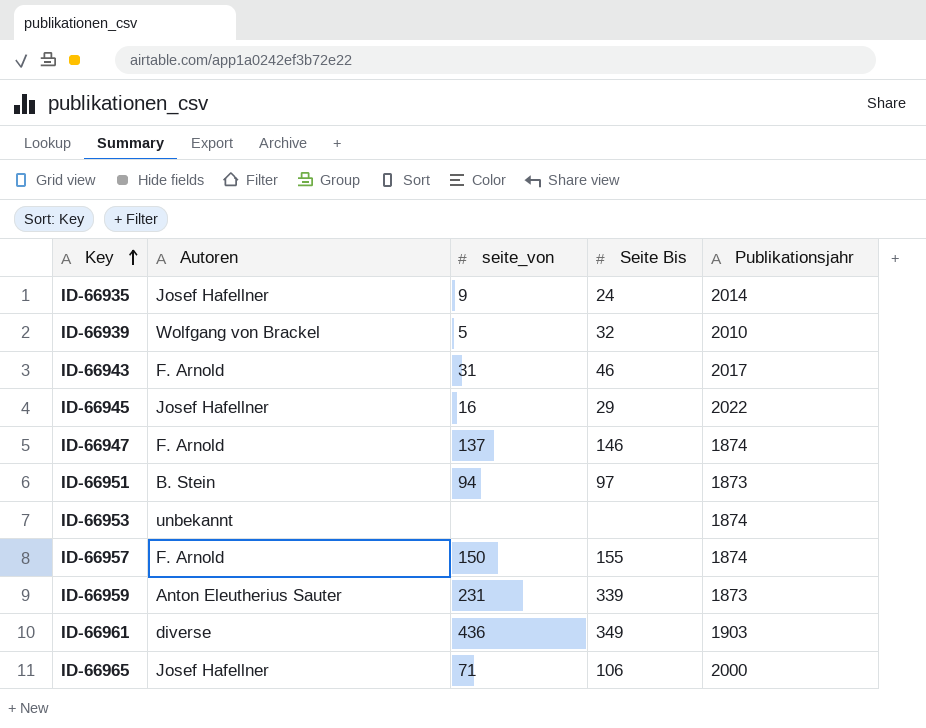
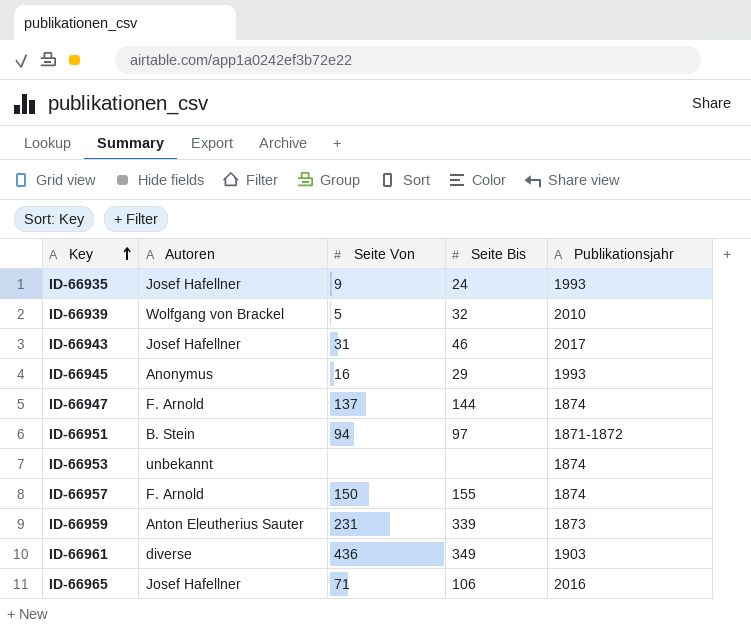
column name: seite_von -> Seite Von
ID-66935 | Publikationsjahr: 2014 -> 1993
ID-66943 | Autoren: F. Arnold -> Josef Hafellner
ID-66945 | Autoren: Josef Hafellner -> Anonymus
ID-66945 | Publikationsjahr: 2022 -> 1993
ID-66947 | Seite Bis: 146 -> 144
ID-66951 | Publikationsjahr: 1873 -> 1871-1872
ID-66965 | Publikationsjahr: 2000 -> 2016

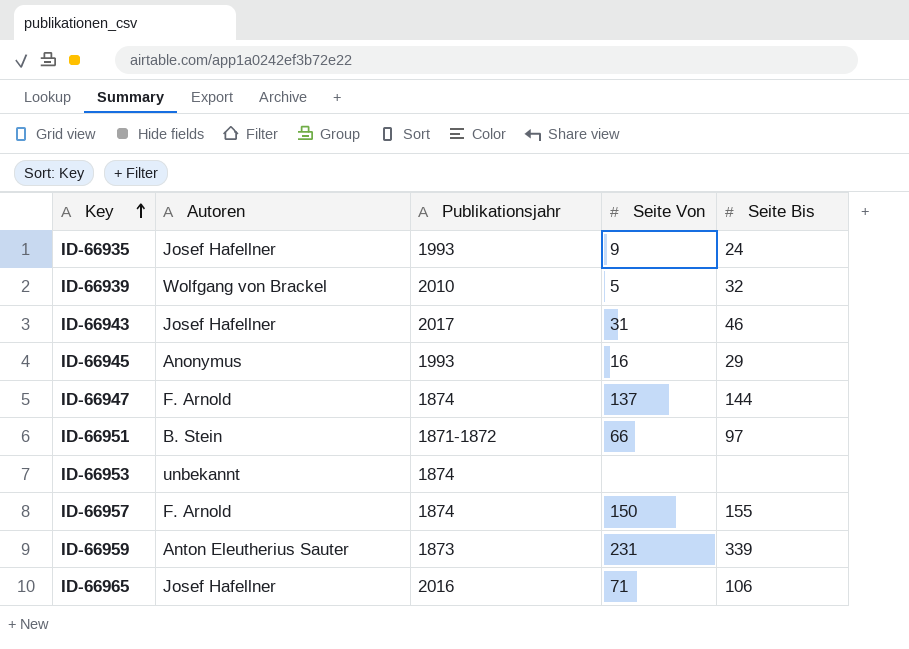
column Publikationsjahr | position: 5 -> 3
row ID-66961: diverse | 436 | 349 | 1903 -> none
ID-66951 | Seite Von: 94 -> 66

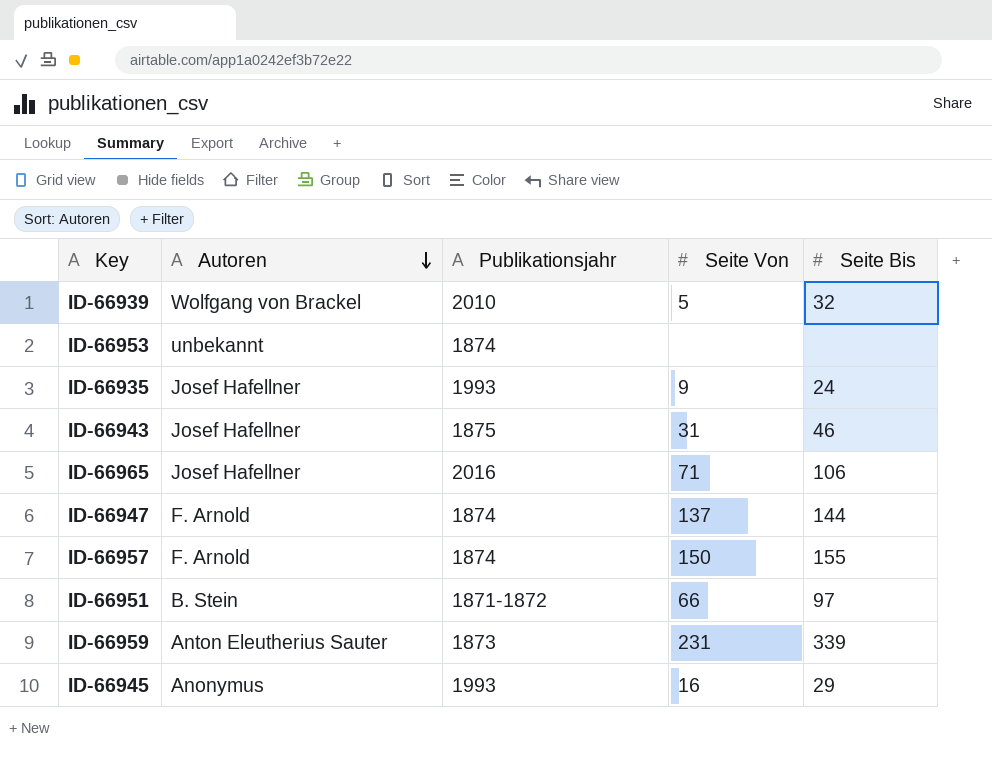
row order: Key ascending -> Autoren descending
ID-66943 | Publikationsjahr: 2017 -> 1875

